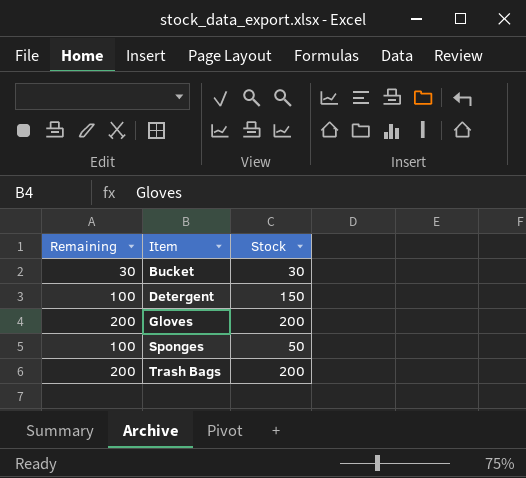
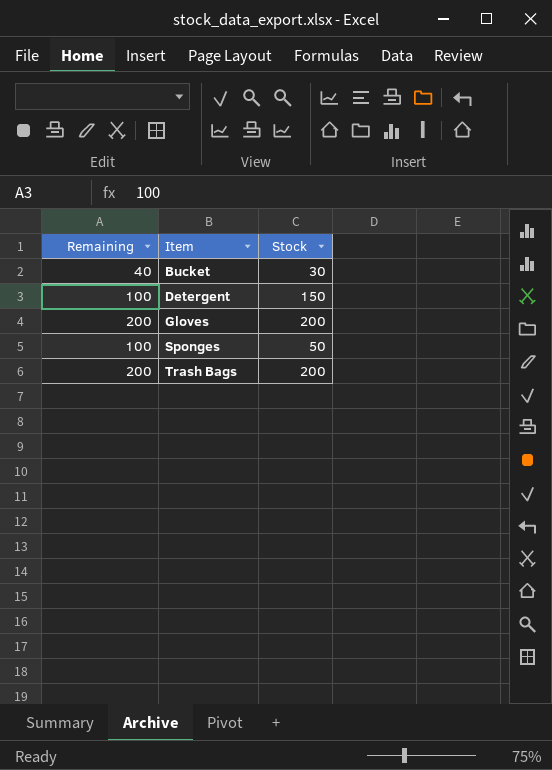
Bucket | Remaining: 30 -> 40

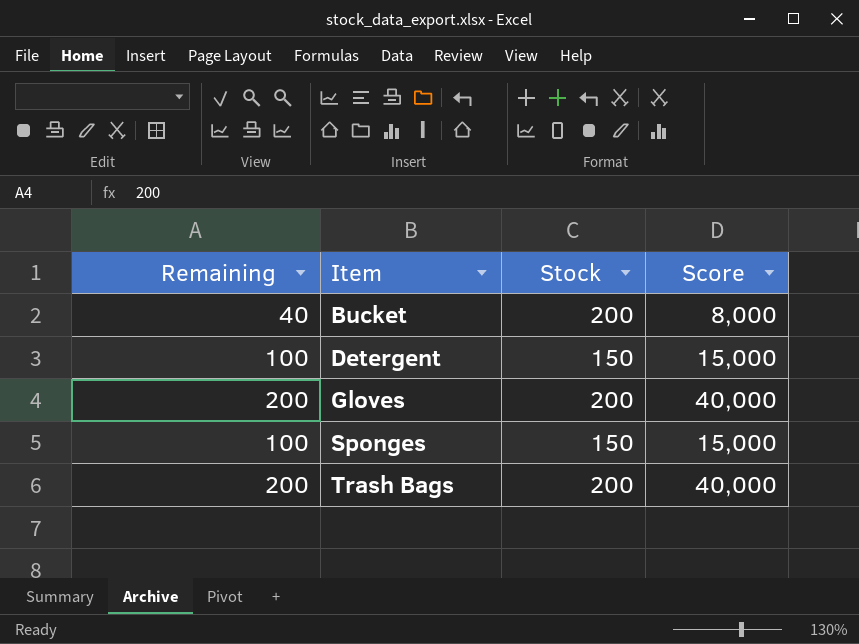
column Score | formula: none -> [Remaining] * [Stock]
Bucket | Stock: 30 -> 200
Sponges | Stock: 50 -> 150

